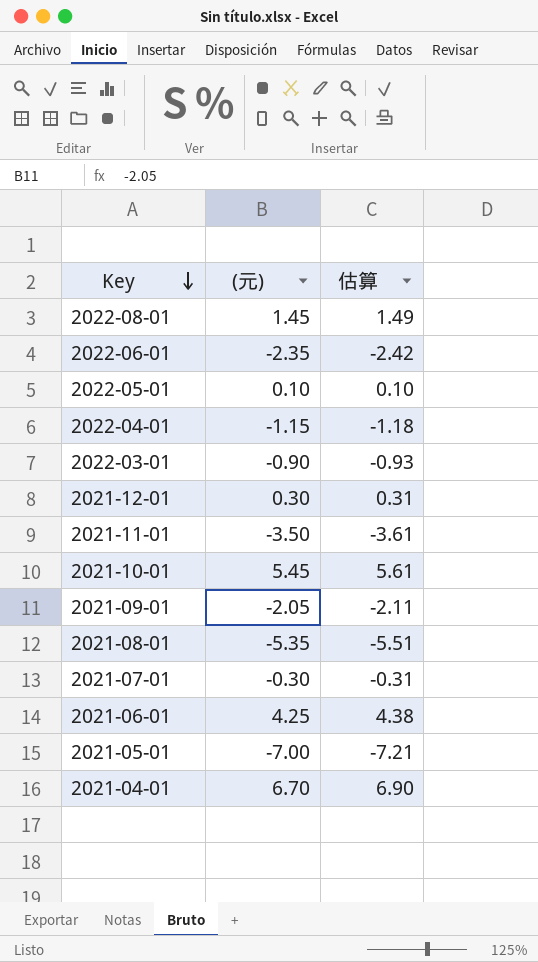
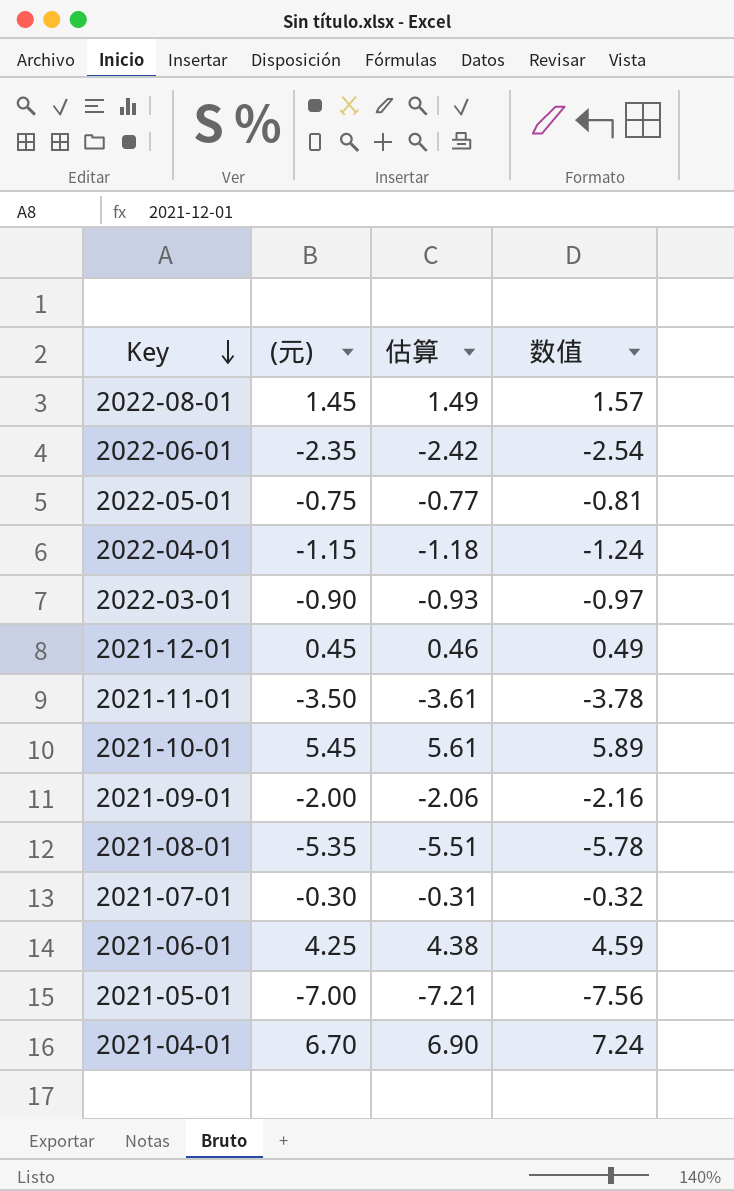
column 数值 | formula: none -> [(元)] * 1.08
2022-05-01 | (元): 0.10 -> -0.75
2022-05-01 | 估算: 0.10 -> -0.77
2021-12-01 | (元): 0.30 -> 0.45
2021-12-01 | 估算: 0.31 -> 0.46
2021-09-01 | (元): -2.05 -> -2.00
2021-09-01 | 估算: -2.11 -> -2.06

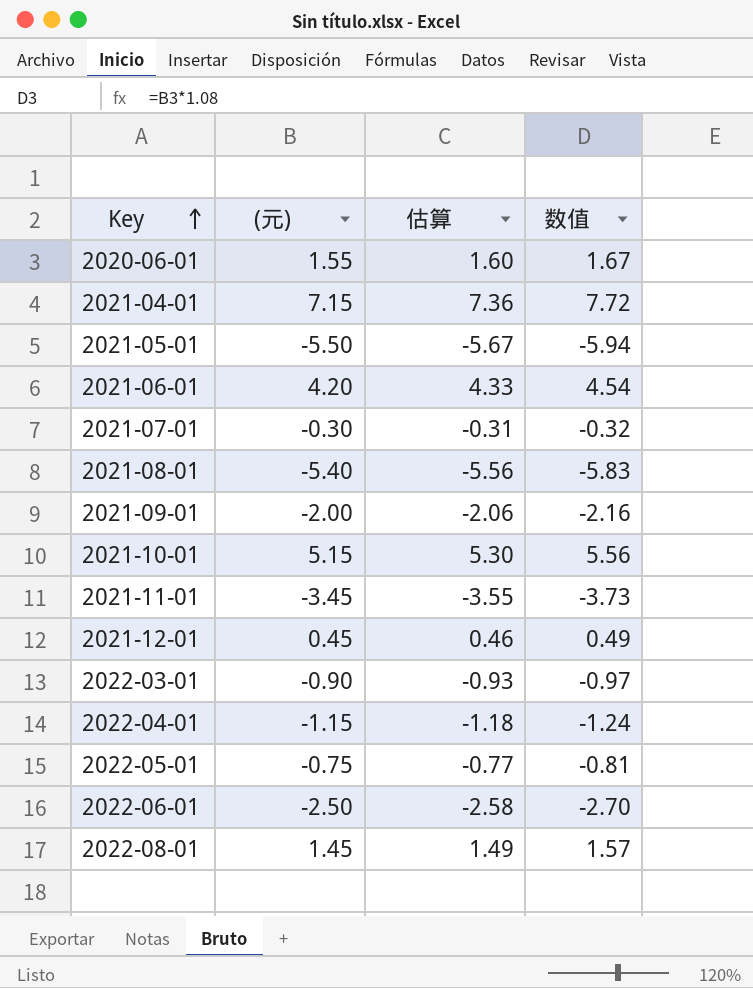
row order: Key descending -> Key ascending
row 2020-06-01: none -> 1.55 | 1.60 | 1.67
2021-04-01 | (元): 6.70 -> 7.15
2021-04-01 | 估算: 6.90 -> 7.36
2021-04-01 | 数值: 7.24 -> 7.72
2021-05-01 | (元): -7.00 -> -5.50
2021-05-01 | 估算: -7.21 -> -5.67
2021-05-01 | 数值: -7.56 -> -5.94
2021-06-01 | (元): 4.25 -> 4.20
2021-06-01 | 估算: 4.38 -> 4.33
2021-06-01 | 数值: 4.59 -> 4.54
2021-08-01 | (元): -5.35 -> -5.40
2021-08-01 | 估算: -5.51 -> -5.56
2021-08-01 | 数值: -5.78 -> -5.83
2021-10-01 | (元): 5.45 -> 5.15
2021-10-01 | 估算: 5.61 -> 5.30
2021-10-01 | 数值: 5.89 -> 5.56
2021-11-01 | (元): -3.50 -> -3.45
2021-11-01 | 估算: -3.61 -> -3.55
2021-11-01 | 数值: -3.78 -> -3.73
2022-06-01 | (元): -2.35 -> -2.50
2022-06-01 | 估算: -2.42 -> -2.58
2022-06-01 | 数值: -2.54 -> -2.70

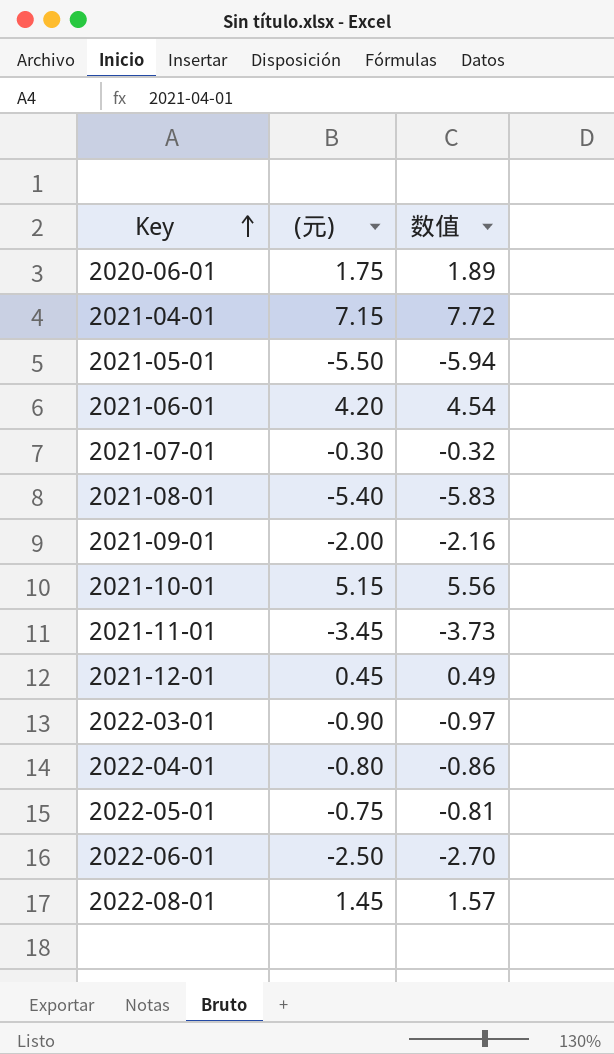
column 估算 | formula: [(元)] * 1.03 -> none
2020-06-01 | (元): 1.55 -> 1.75
2020-06-01 | 数值: 1.67 -> 1.89
2022-04-01 | (元): -1.15 -> -0.80
2022-04-01 | 数值: -1.24 -> -0.86

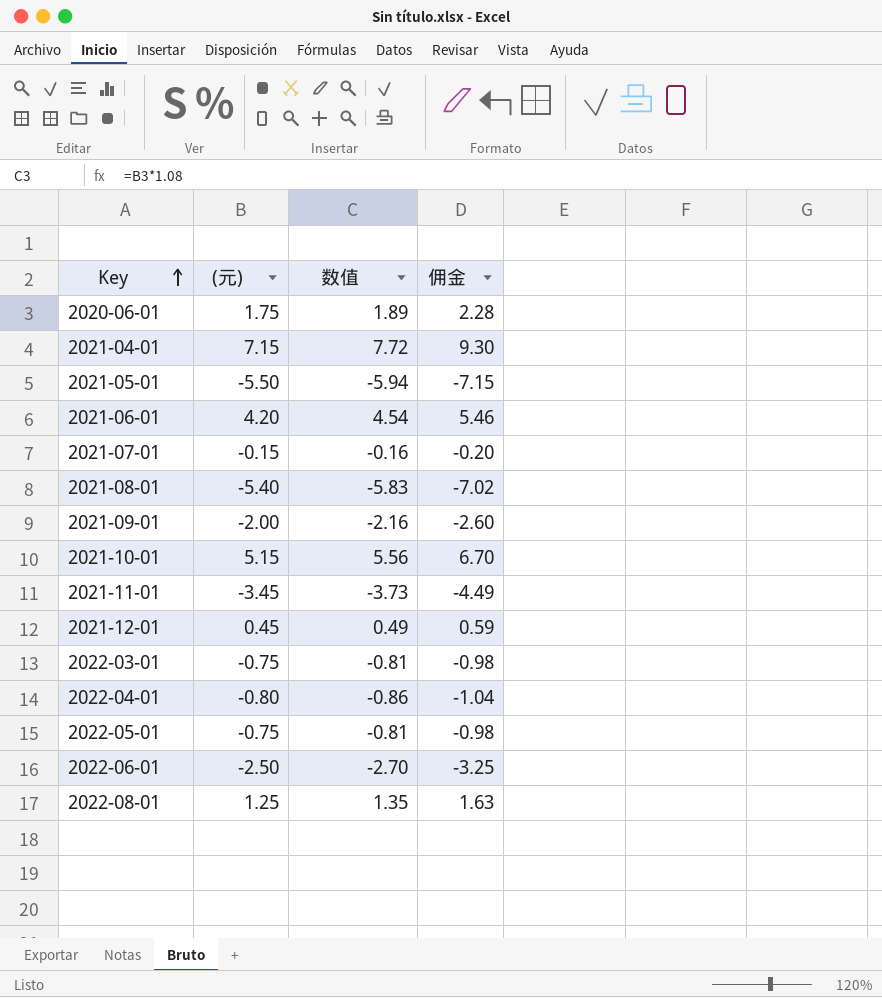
column 佣金 | formula: none -> [(元)] * 1.3
2021-07-01 | (元): -0.30 -> -0.15
2021-07-01 | 数值: -0.32 -> -0.16
2022-03-01 | (元): -0.90 -> -0.75
2022-03-01 | 数值: -0.97 -> -0.81
2022-08-01 | (元): 1.45 -> 1.25
2022-08-01 | 数值: 1.57 -> 1.35

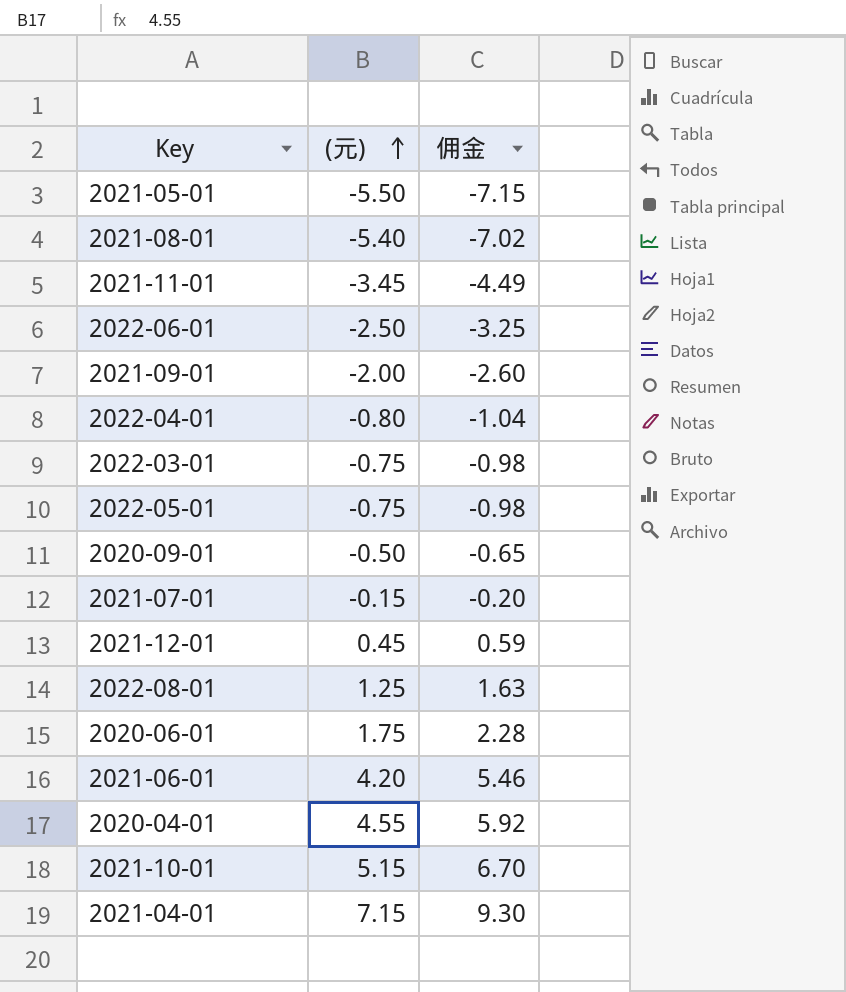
row order: Key ascending -> (元) ascending
column 数值 | formula: [(元)] * 1.08 -> none
row 2020-09-01: none -> -0.50 | -0.65
row 2020-04-01: none -> 4.55 | 5.92

